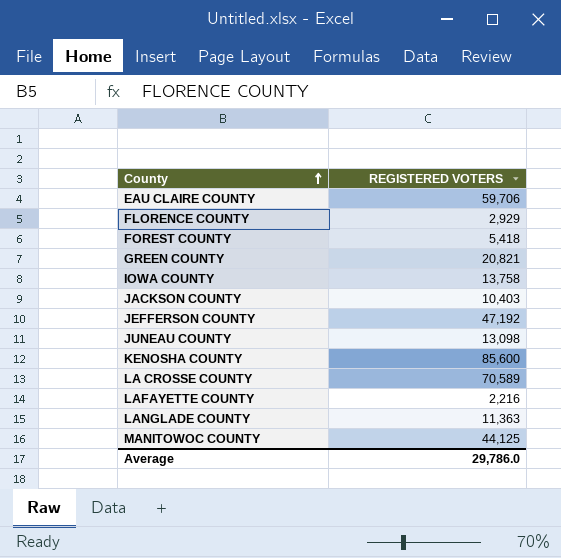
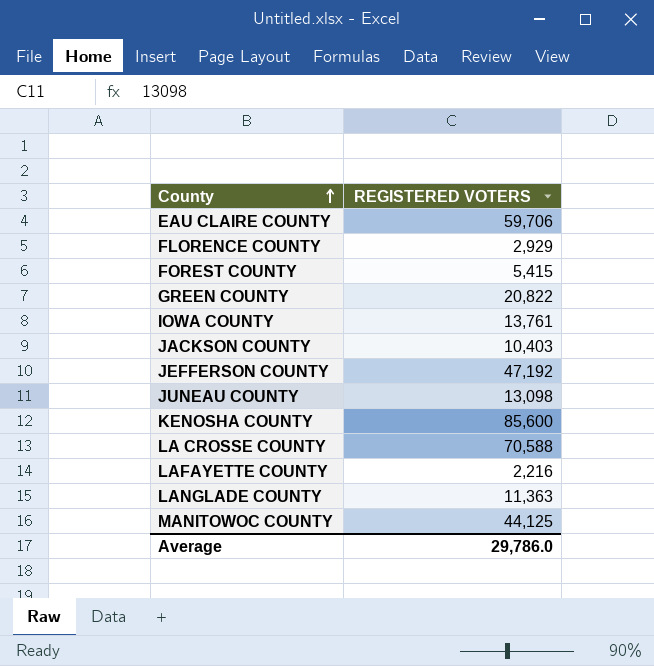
FOREST COUNTY | REGISTERED VOTERS: 5,418 -> 5,415
GREEN COUNTY | REGISTERED VOTERS: 20,821 -> 20,822
IOWA COUNTY | REGISTERED VOTERS: 13,758 -> 13,761
LA CROSSE COUNTY | REGISTERED VOTERS: 70,589 -> 70,588

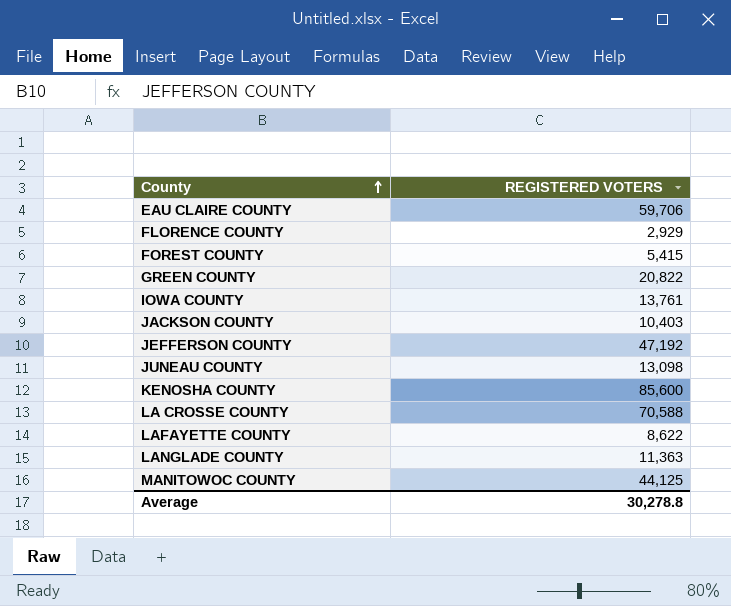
LAFAYETTE COUNTY | REGISTERED VOTERS: 2,216 -> 8,622
Average | REGISTERED VOTERS: 29,786.0 -> 30,278.8

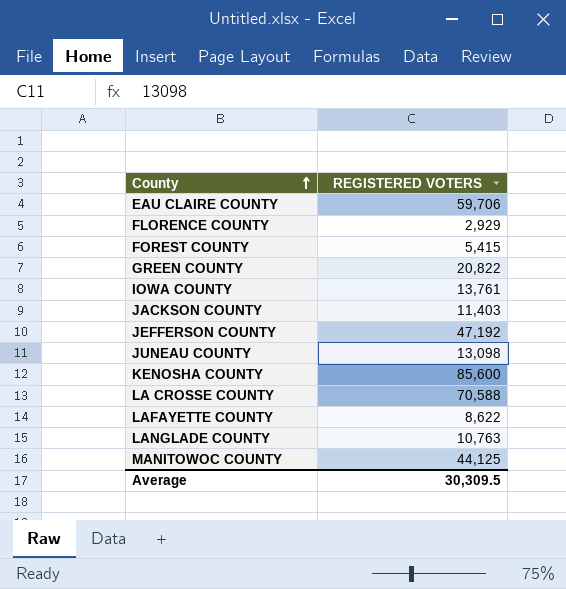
JACKSON COUNTY | REGISTERED VOTERS: 10,403 -> 11,403
LANGLADE COUNTY | REGISTERED VOTERS: 11,363 -> 10,763
Average | REGISTERED VOTERS: 30,278.8 -> 30,309.5

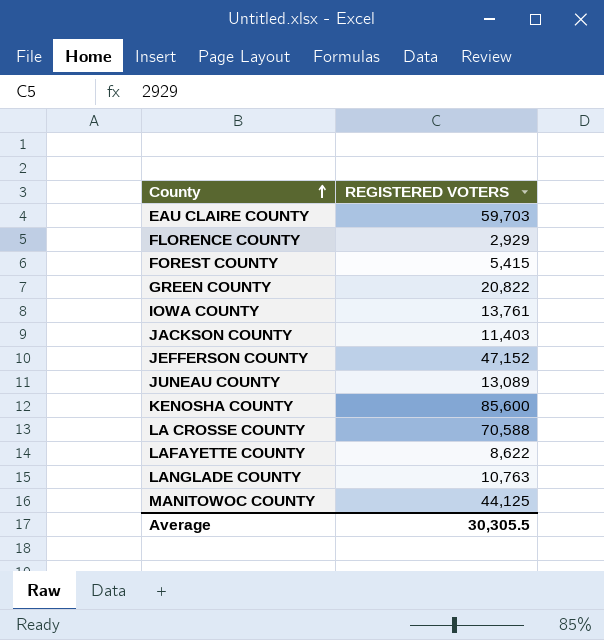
EAU CLAIRE COUNTY | REGISTERED VOTERS: 59,706 -> 59,703
JEFFERSON COUNTY | REGISTERED VOTERS: 47,192 -> 47,152
JUNEAU COUNTY | REGISTERED VOTERS: 13,098 -> 13,089
Average | REGISTERED VOTERS: 30,309.5 -> 30,305.5

